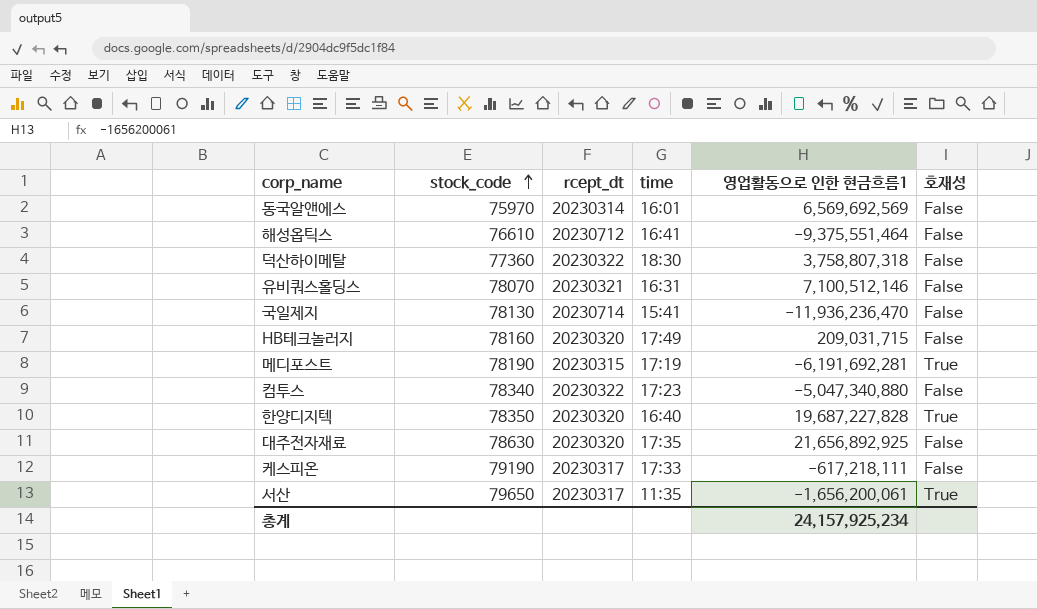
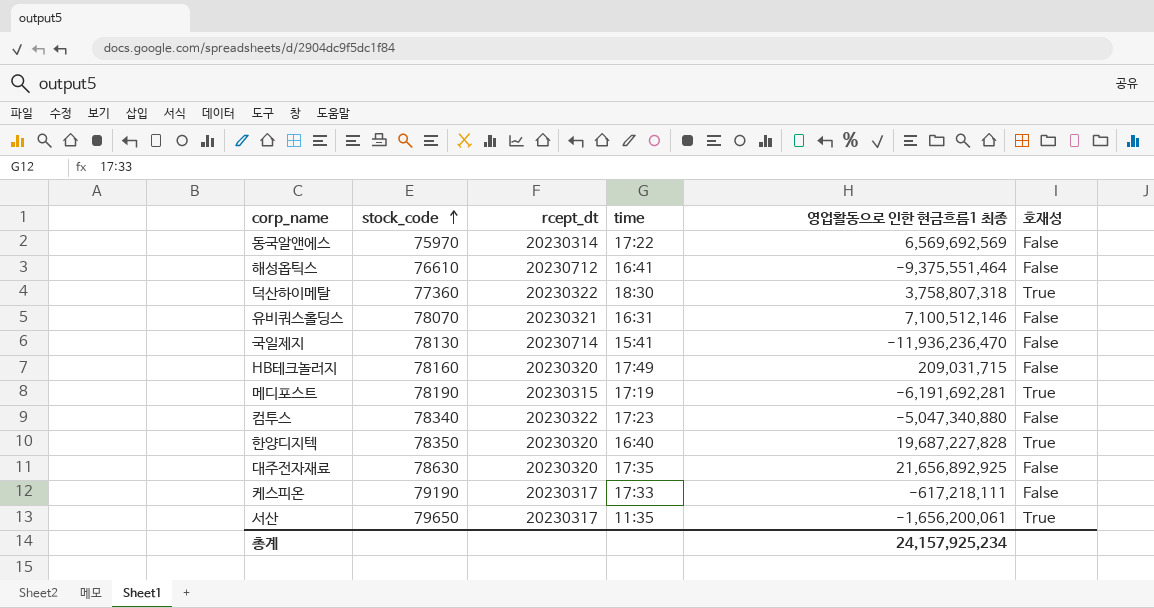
column name: 영업활동으로 인한 현금흐름1 -> 영업활동으로 인한 현금흐름1 최종
동국알앤에스 | time: 16:01 -> 17:22
덕산하이메탈 | 호재성: False -> True

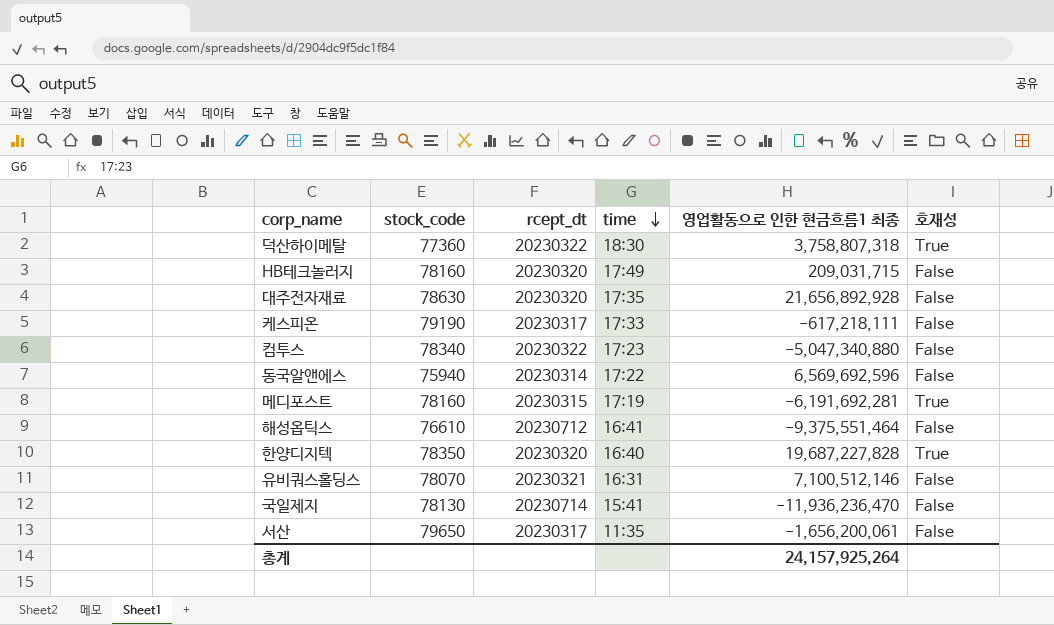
row order: stock_code ascending -> time descending
대주전자재료 | 영업활동으로 인한 현금흐름1 최종: 21,656,892,925 -> 21,656,892,928
동국알앤에스 | stock_code: 75970 -> 75940
동국알앤에스 | 영업활동으로 인한 현금흐름1 최종: 6,569,692,569 -> 6,569,692,596
메디포스트 | stock_code: 78190 -> 78160
서산 | 호재성: True -> False
총계 | 영업활동으로 인한 현금흐름1 최종: 24,157,925,234 -> 24,157,925,264

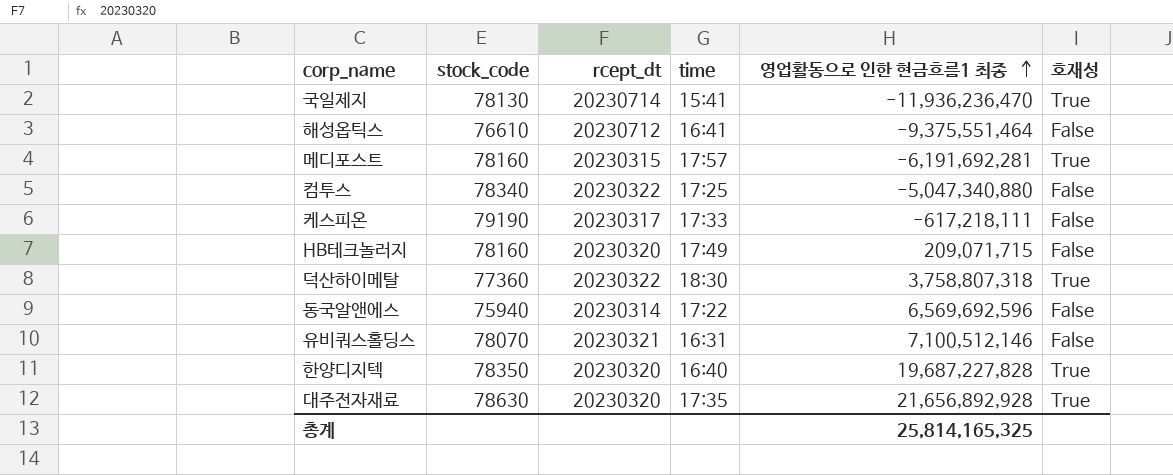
row order: time descending -> 영업활동으로 인한 현금흐름1 최종 ascending
row 서산: 79650 | 20230317 | 11:35 | -1,656,200,061 | False -> none
국일제지 | 호재성: False -> True
메디포스트 | time: 17:19 -> 17:57
컴투스 | time: 17:23 -> 17:25
HB테크놀러지 | 영업활동으로 인한 현금흐름1 최종: 209,031,715 -> 209,071,715
대주전자재료 | 호재성: False -> True
총계 | 영업활동으로 인한 현금흐름1 최종: 24,157,925,264 -> 25,814,165,325

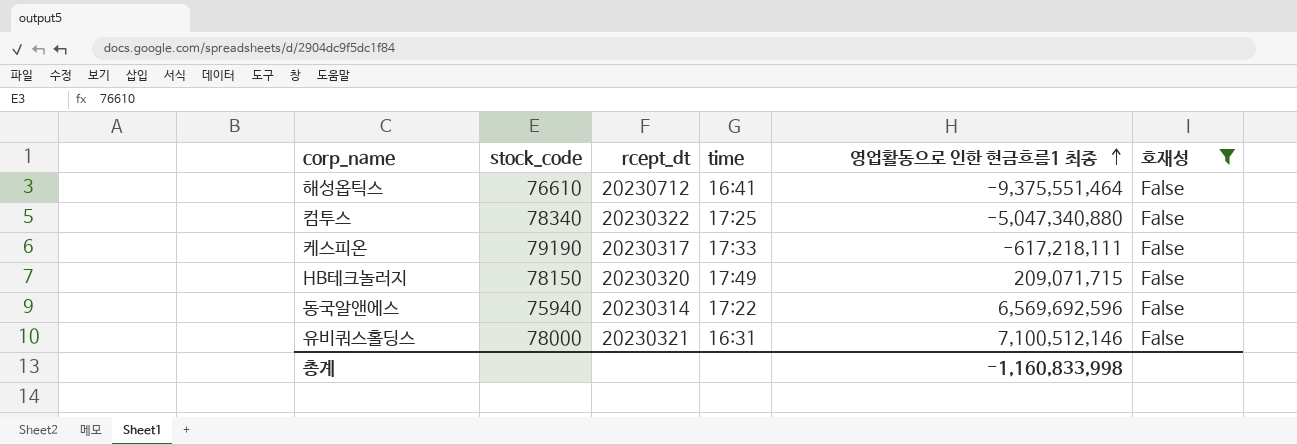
filter: none -> 호재성 = False
HB테크놀러지 | stock_code: 78160 -> 78150
유비쿼스홀딩스 | stock_code: 78070 -> 78000
총계 | 영업활동으로 인한 현금흐름1 최종: 25,814,165,325 -> -1,160,833,998

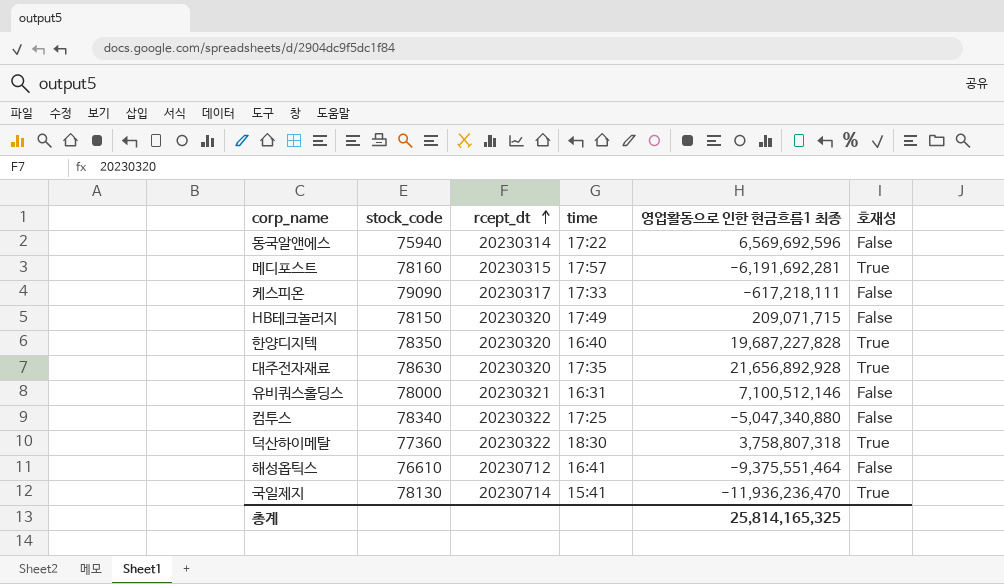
filter: 호재성 = False -> none
row order: 영업활동으로 인한 현금흐름1 최종 ascending -> rcept_dt ascending
케스피온 | stock_code: 79190 -> 79090
총계 | 영업활동으로 인한 현금흐름1 최종: -1,160,833,998 -> 25,814,165,325

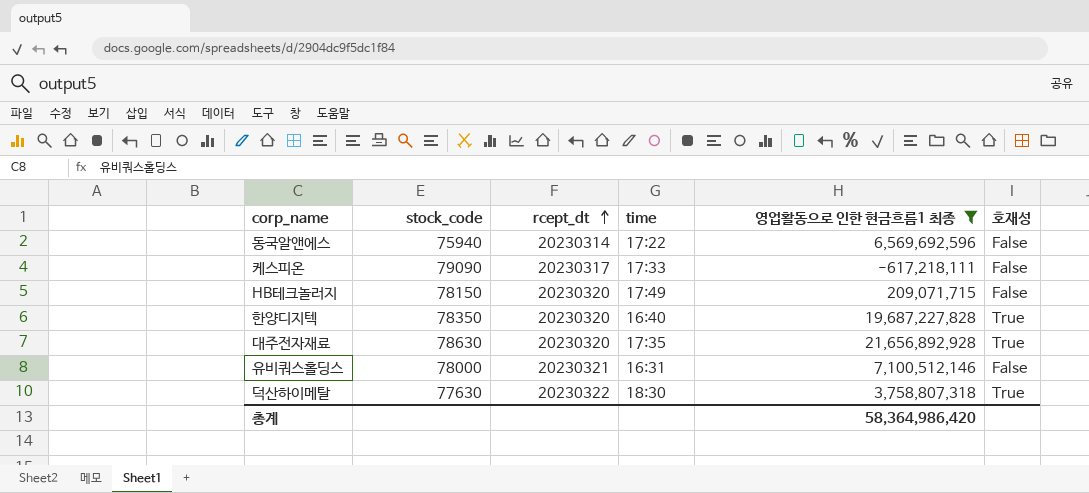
filter: none -> 영업활동으로 인한 현금흐름1 최종 >= -617,218,111
덕산하이메탈 | stock_code: 77360 -> 77630
총계 | 영업활동으로 인한 현금흐름1 최종: 25,814,165,325 -> 58,364,986,420

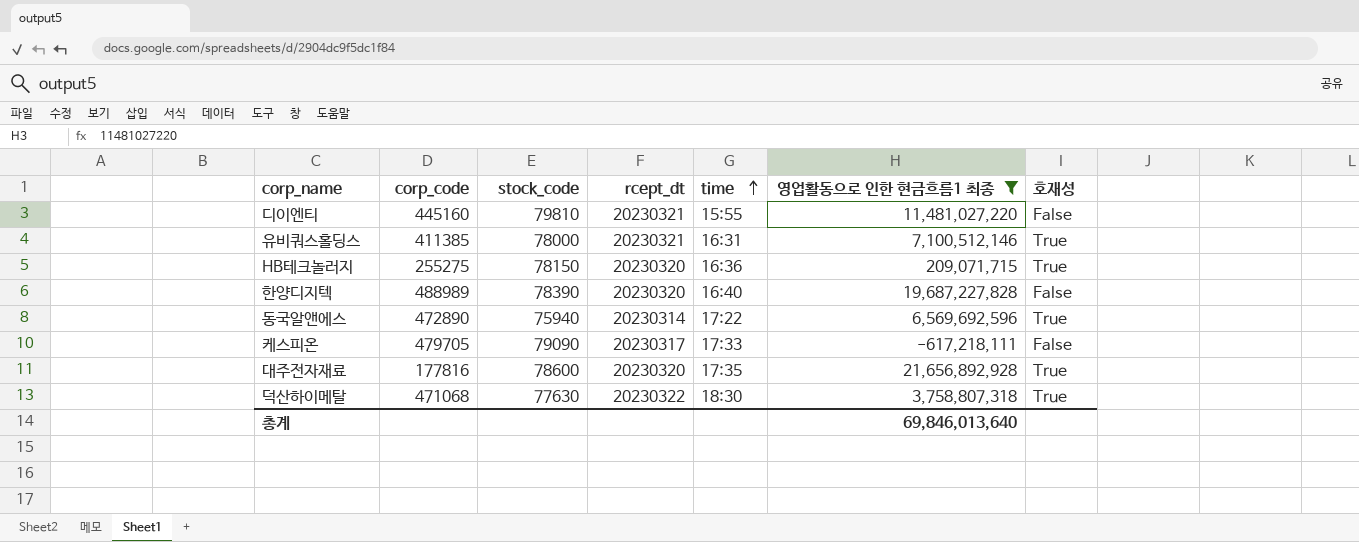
row order: rcept_dt ascending -> time ascending
column corp_code | position: none -> 2
row 디이엔티: none -> 445160 | 79810 | 20230321 | 15:55 | 11,481,027,220 | False
유비쿼스홀딩스 | 호재성: False -> True
HB테크놀러지 | time: 17:49 -> 16:36
HB테크놀러지 | 호재성: False -> True
한양디지텍 | stock_code: 78350 -> 78390
한양디지텍 | 호재성: True -> False
동국알앤에스 | 호재성: False -> True
대주전자재료 | stock_code: 78630 -> 78600
총계 | 영업활동으로 인한 현금흐름1 최종: 58,364,986,420 -> 69,846,013,640

